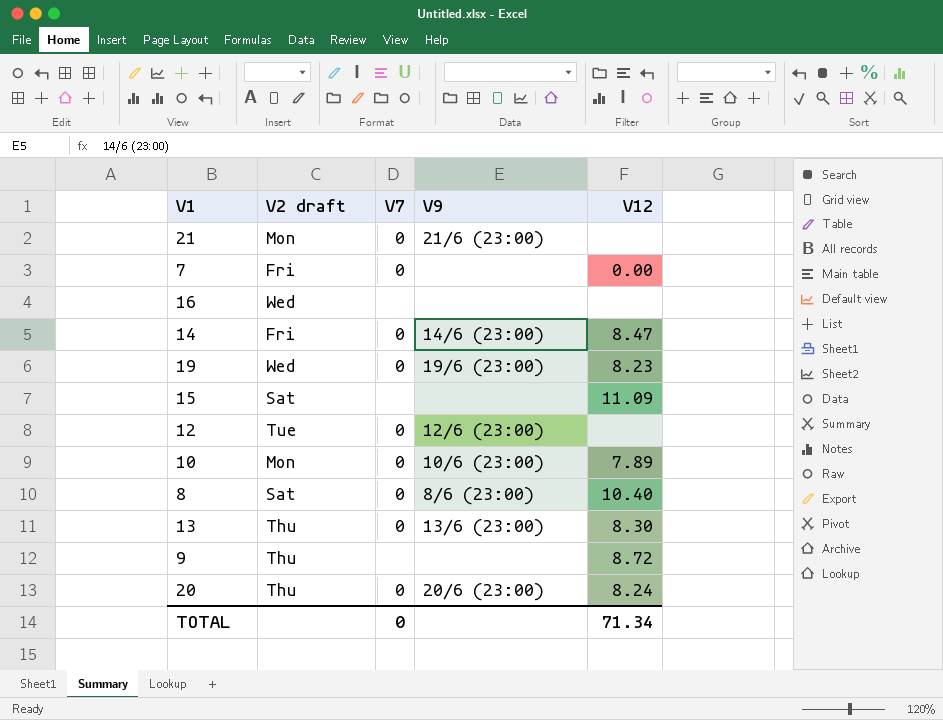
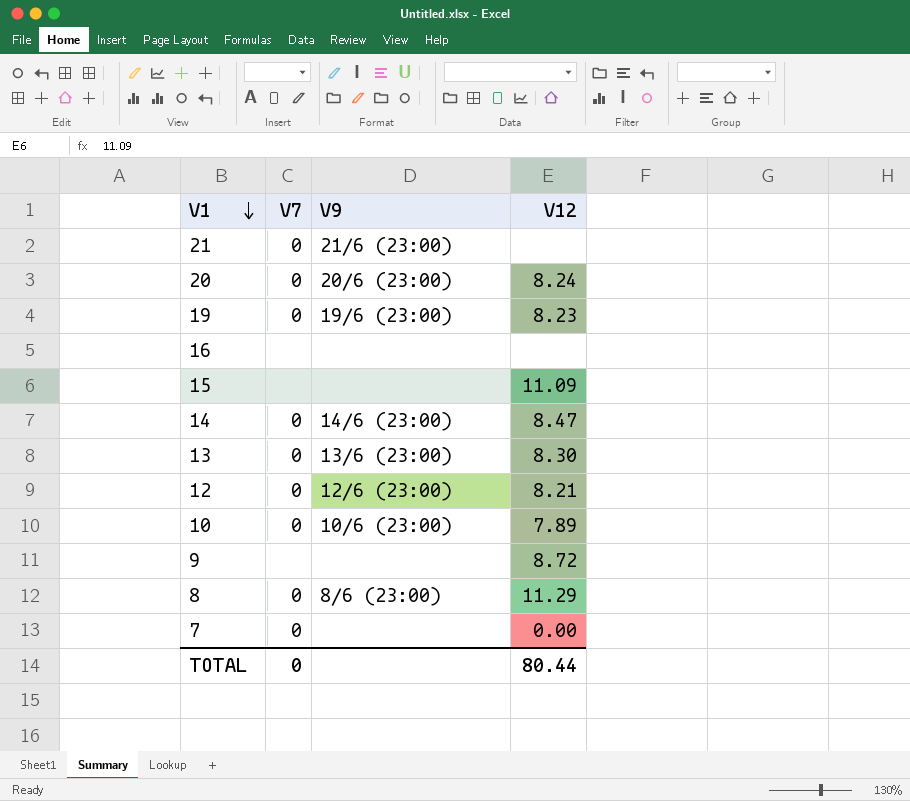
row order: none -> V1 descending
column V2 draft | position: 2 -> none
12 | V12: none -> 8.21
8 | V12: 10.40 -> 11.29
TOTAL | V12: 71.34 -> 80.44

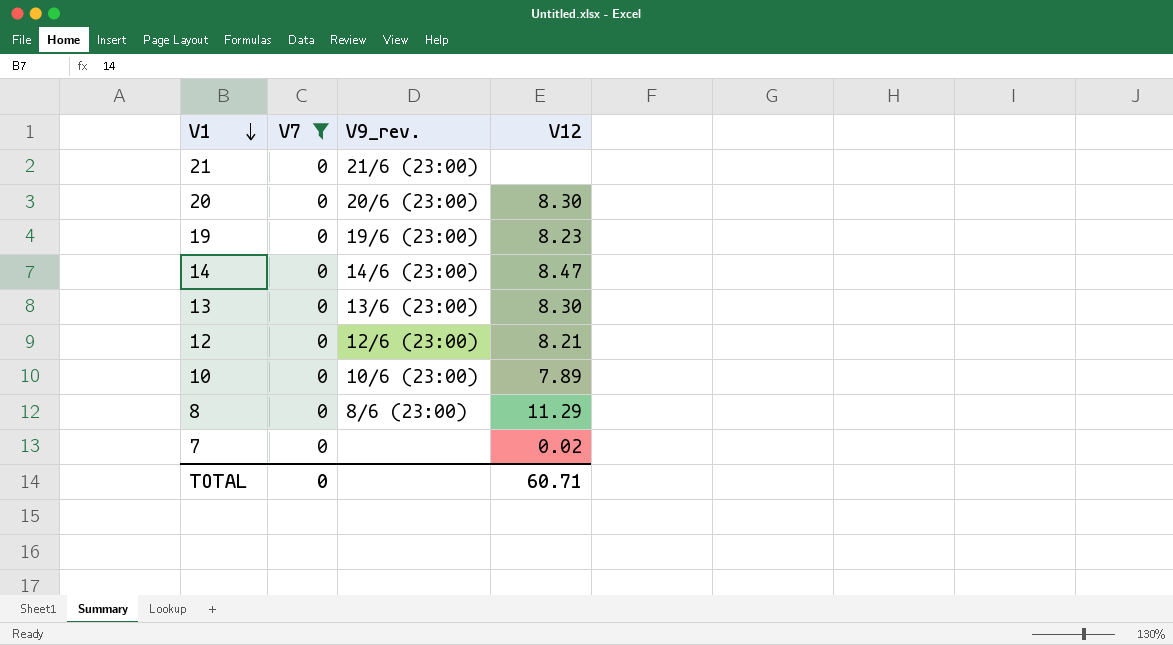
filter: none -> V7 = 0
column name: V9 -> V9_rev.
20 | V12: 8.24 -> 8.30
7 | V12: 0.00 -> 0.02
TOTAL | V12: 80.44 -> 60.71

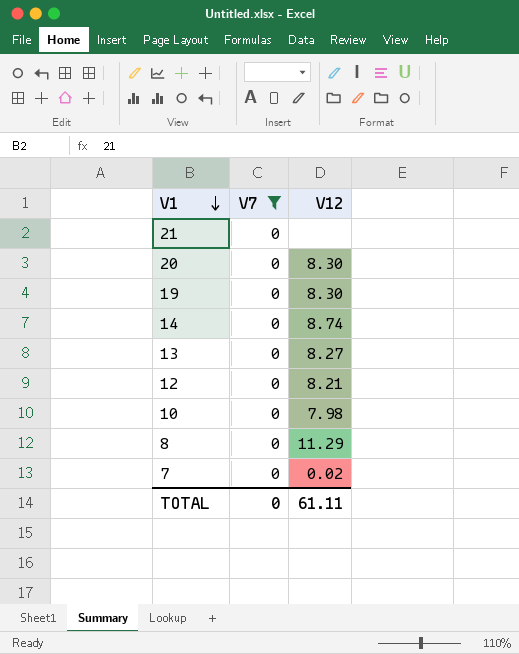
column V9_rev. | position: 3 -> none
19 | V12: 8.23 -> 8.30
14 | V12: 8.47 -> 8.74
13 | V12: 8.30 -> 8.27
10 | V12: 7.89 -> 7.98
TOTAL | V12: 60.71 -> 61.11

